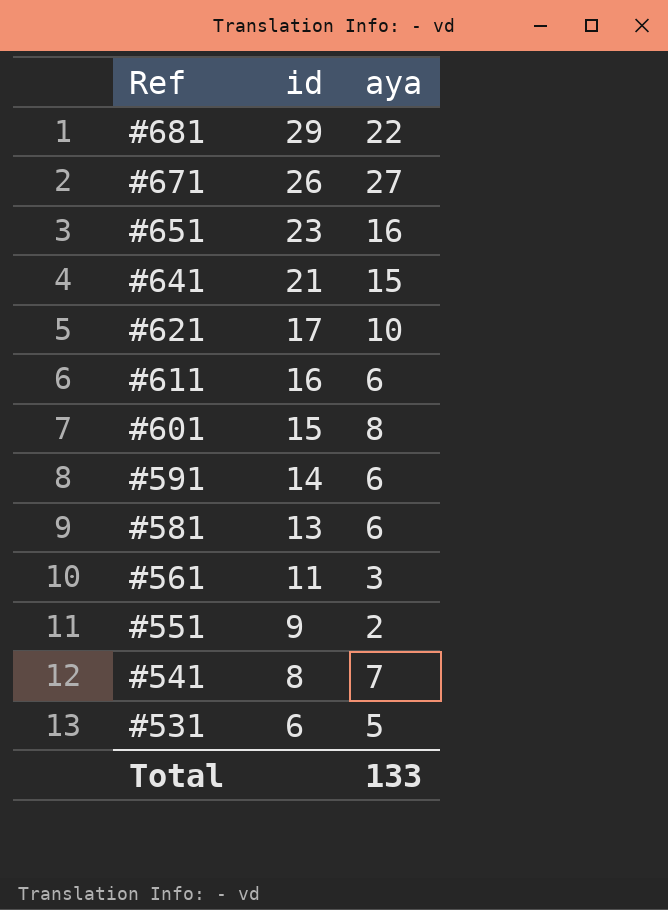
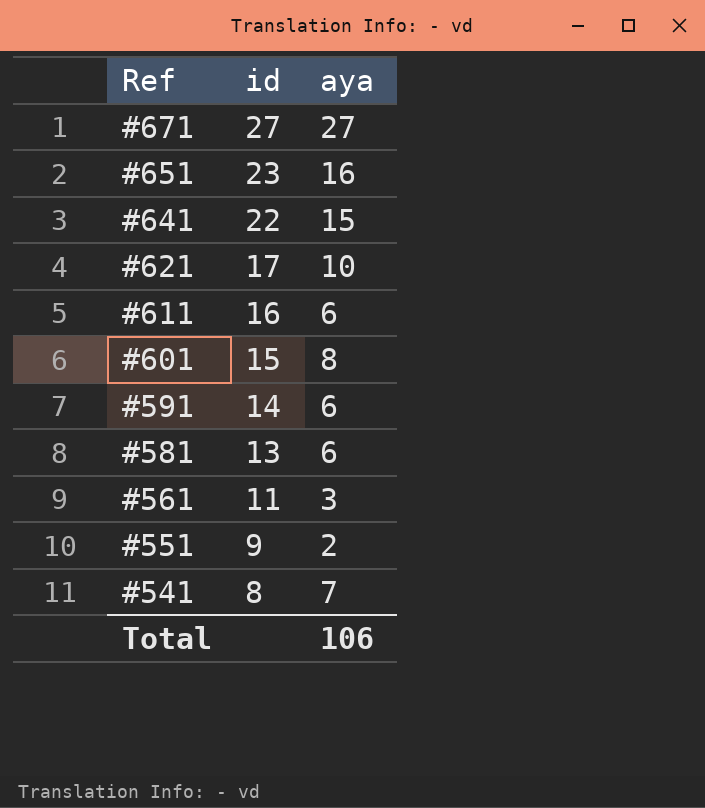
row #681: 29 | 22 -> none
row #531: 6 | 5 -> none
#671 | id: 26 -> 27
#641 | id: 21 -> 22
Total | aya: 133 -> 106

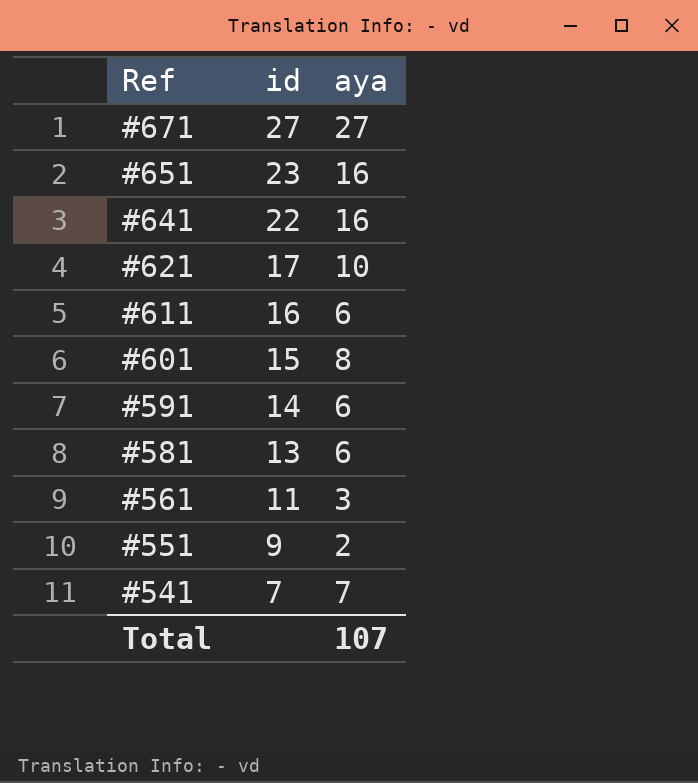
#641 | aya: 15 -> 16
#541 | id: 8 -> 7
Total | aya: 106 -> 107

